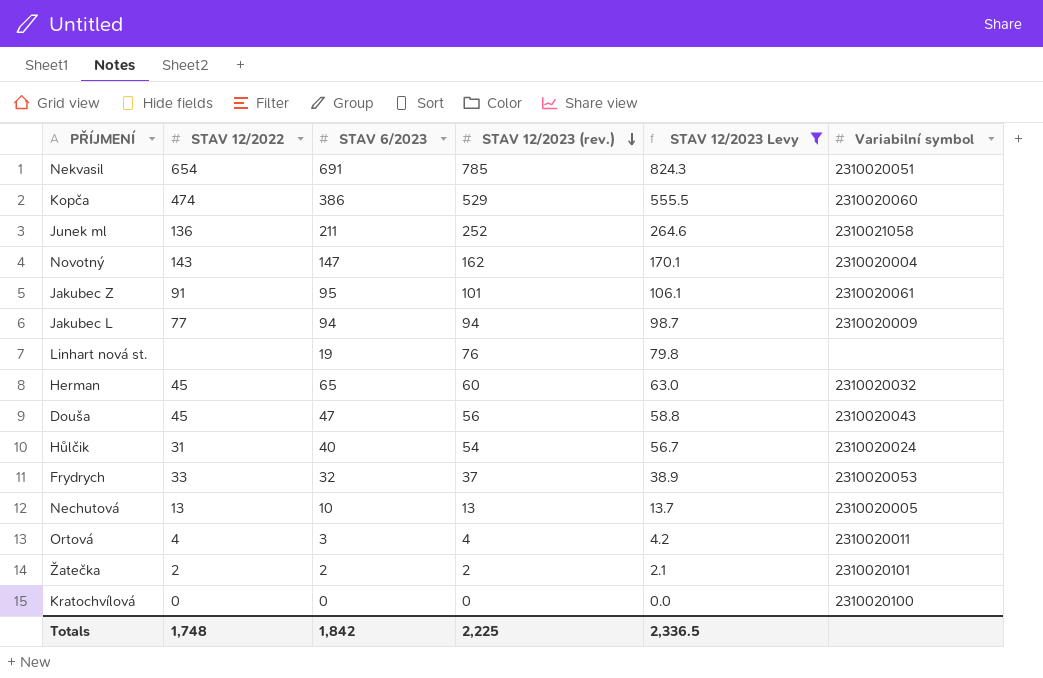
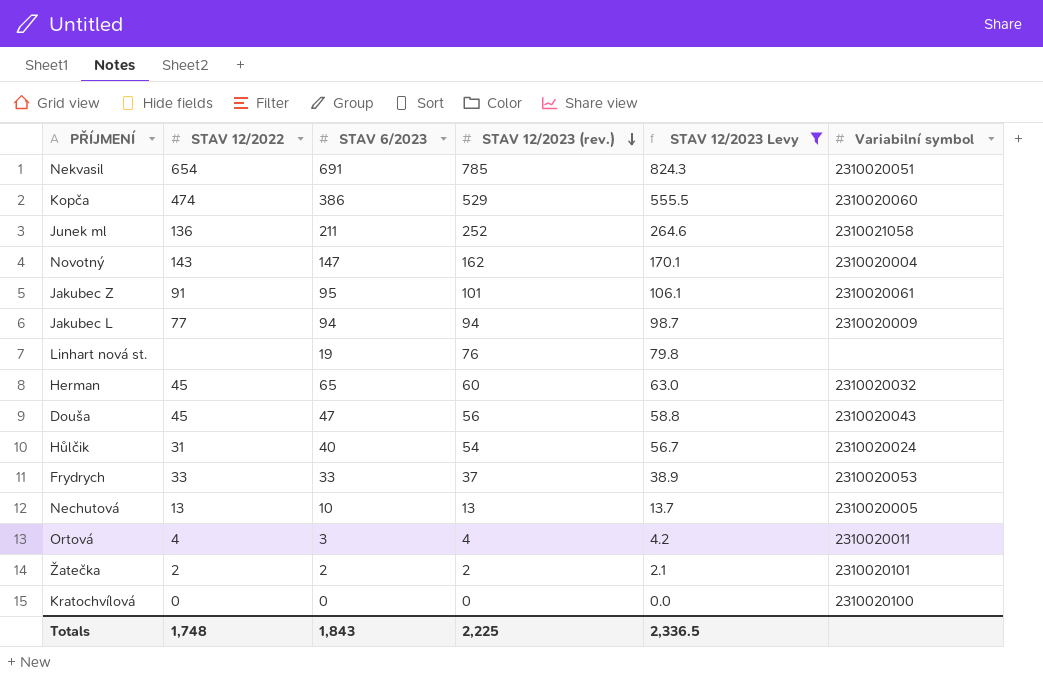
Frydrych | STAV 6/2023: 32 -> 33
Totals | STAV 6/2023: 1,842 -> 1,843

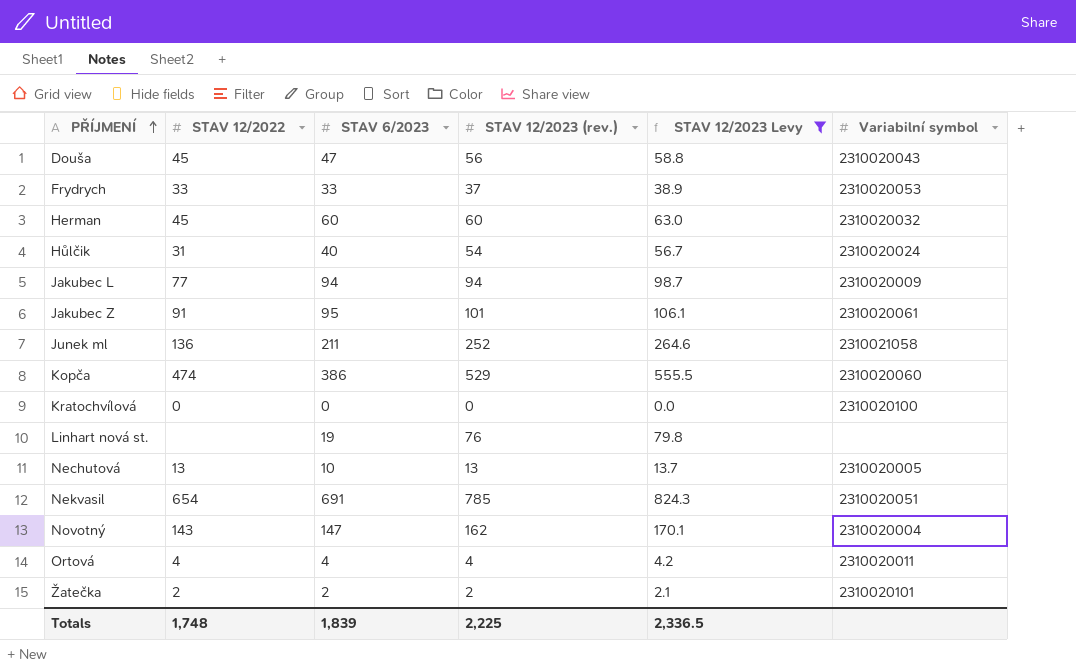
row order: STAV 12/2023 (rev.) descending -> PŘÍJMENÍ ascending
Herman | STAV 6/2023: 65 -> 60
Ortová | STAV 6/2023: 3 -> 4
Totals | STAV 6/2023: 1,843 -> 1,839

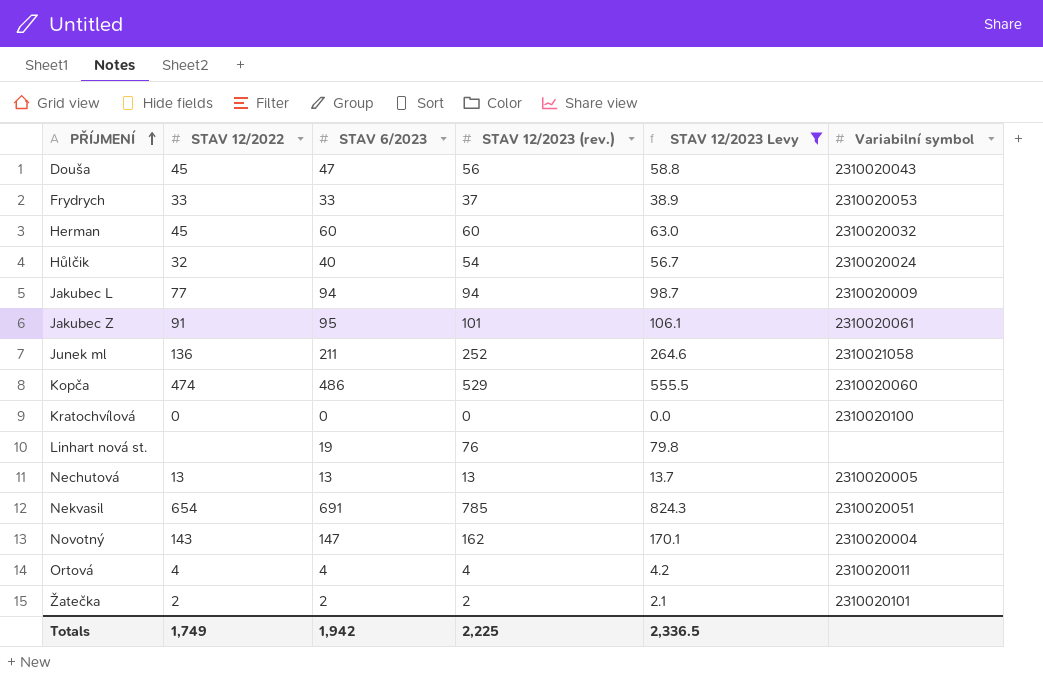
Hůlčik | STAV 12/2022: 31 -> 32
Kopča | STAV 6/2023: 386 -> 486
Nechutová | STAV 6/2023: 10 -> 13
Totals | STAV 12/2022: 1,748 -> 1,749
Totals | STAV 6/2023: 1,839 -> 1,942

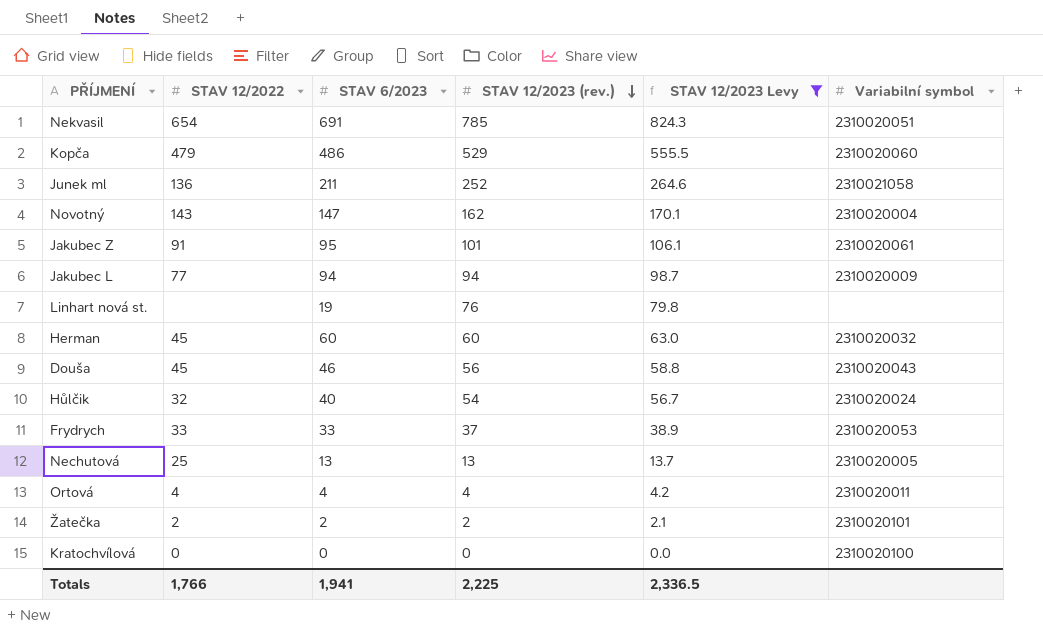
row order: PŘÍJMENÍ ascending -> STAV 12/2023 (rev.) descending
Kopča | STAV 12/2022: 474 -> 479
Douša | STAV 6/2023: 47 -> 46
Nechutová | STAV 12/2022: 13 -> 25
Totals | STAV 12/2022: 1,749 -> 1,766
Totals | STAV 6/2023: 1,942 -> 1,941

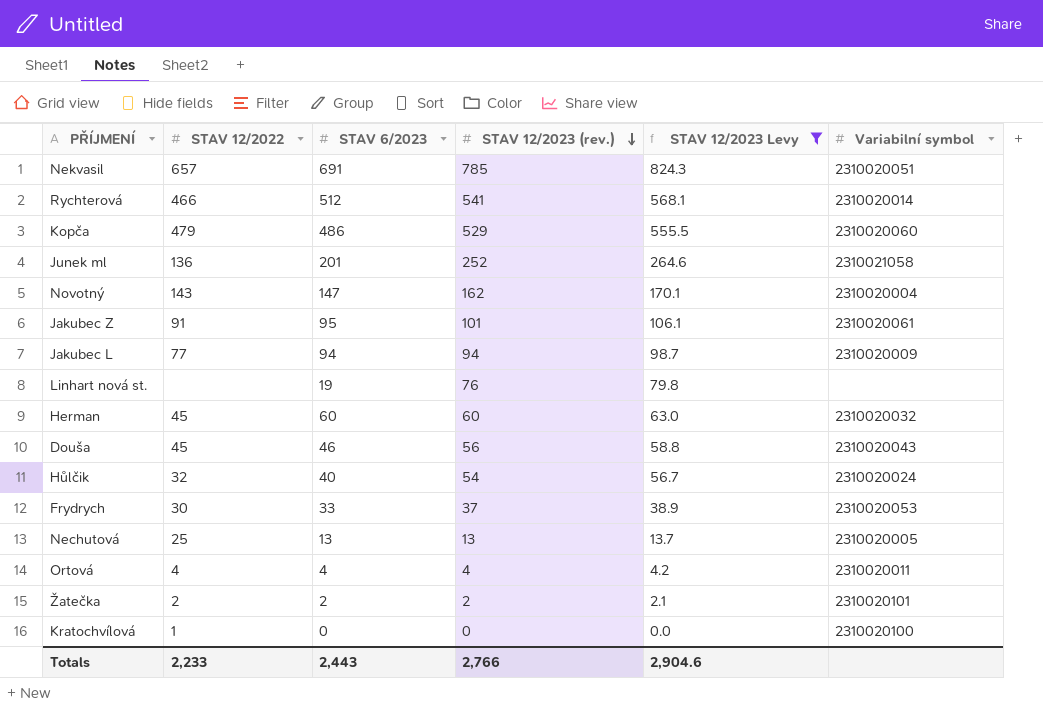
Nekvasil | STAV 12/2022: 654 -> 657
row Rychterová: none -> 466 | 512 | 541 | 568.1 | 2310020014
Junek ml | STAV 6/2023: 211 -> 201
Frydrych | STAV 12/2022: 33 -> 30
Kratochvílová | STAV 12/2022: 0 -> 1
Totals | STAV 12/2022: 1,766 -> 2,233
Totals | STAV 6/2023: 1,941 -> 2,443
Totals | STAV 12/2023 (rev.): 2,225 -> 2,766
Totals | STAV 12/2023 Levy: 2,336.5 -> 2,904.6

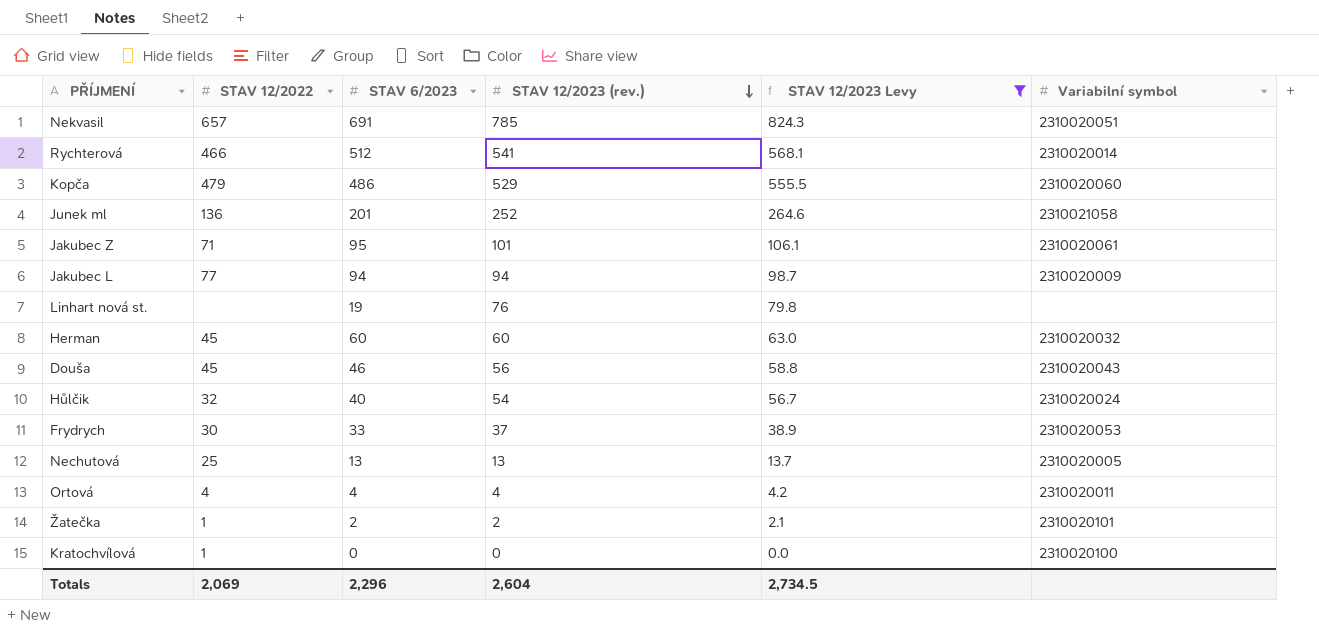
row Novotný: 143 | 147 | 162 | 170.1 | 2310020004 -> none
Jakubec Z | STAV 12/2022: 91 -> 71
Žatečka | STAV 12/2022: 2 -> 1
Totals | STAV 12/2022: 2,233 -> 2,069
Totals | STAV 6/2023: 2,443 -> 2,296
Totals | STAV 12/2023 (rev.): 2,766 -> 2,604
Totals | STAV 12/2023 Levy: 2,904.6 -> 2,734.5

